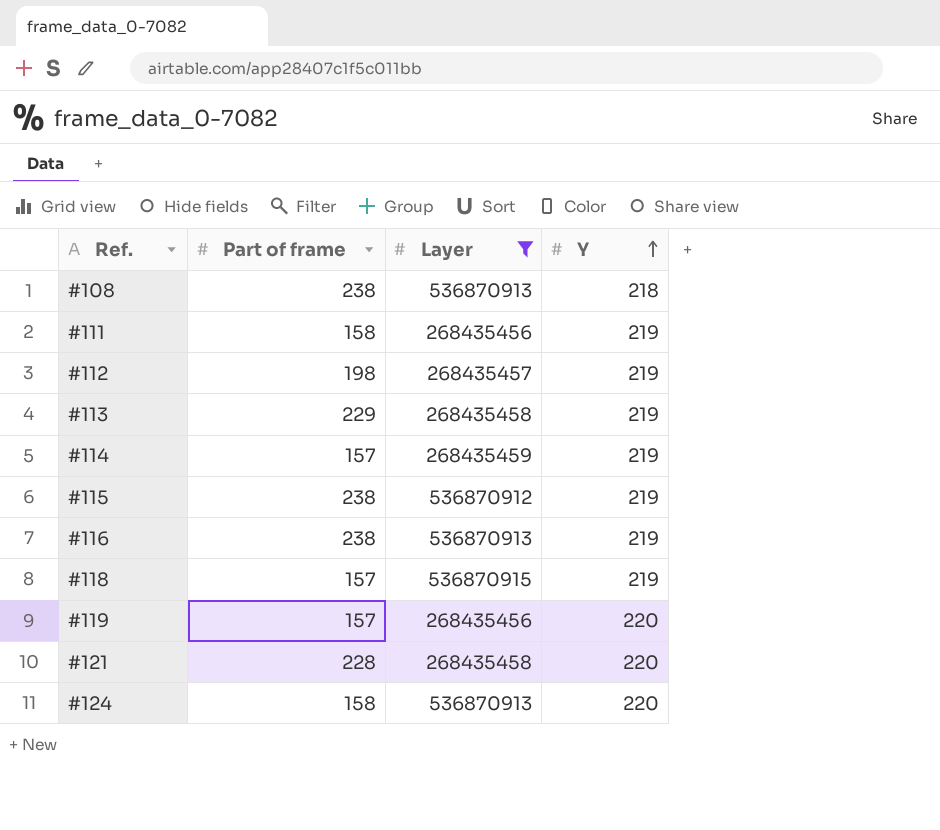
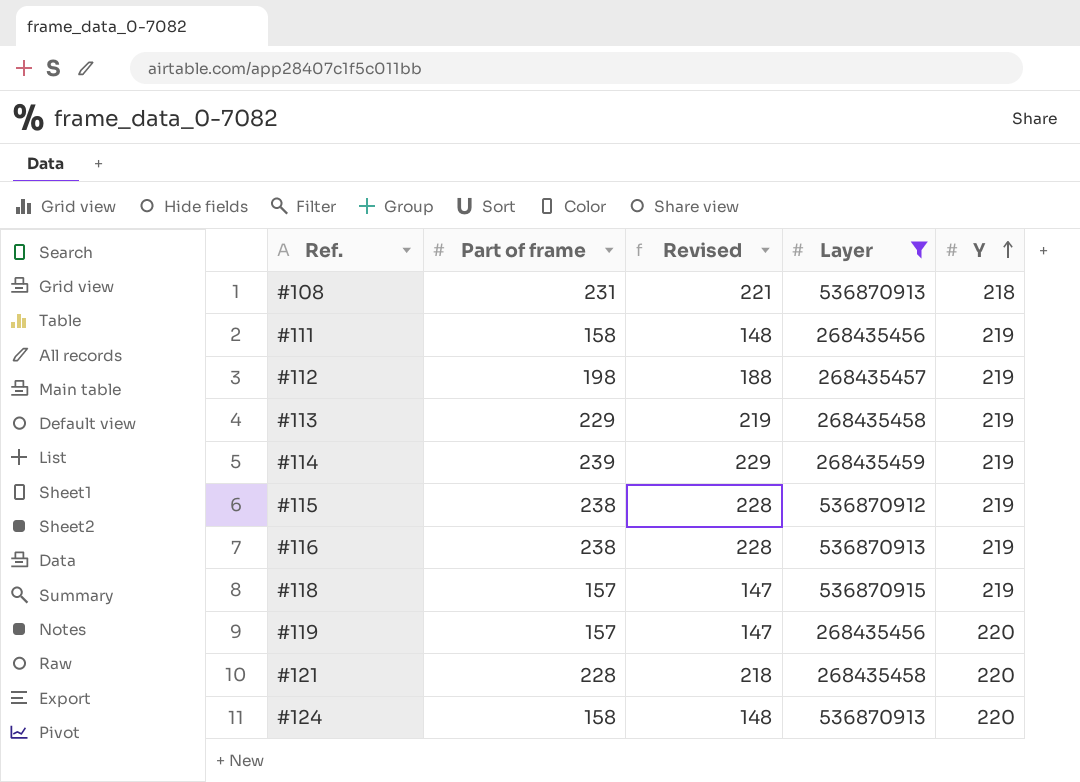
column Revised | formula: none -> [Part of frame] - 10
#108 | Part of frame: 238 -> 231
#114 | Part of frame: 157 -> 239

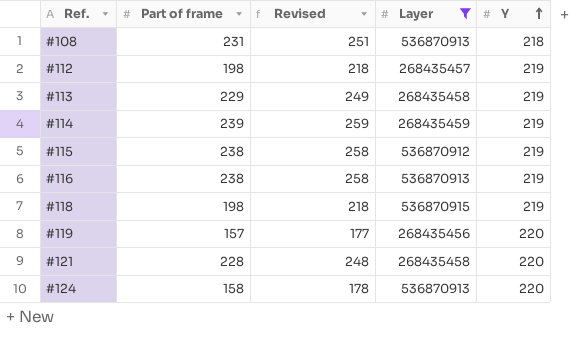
column Revised | formula: [Part of frame] - 10 -> [Part of frame] + 20
row #111: 158 | 148 | 268435456 | 219 -> none
#118 | Part of frame: 157 -> 198

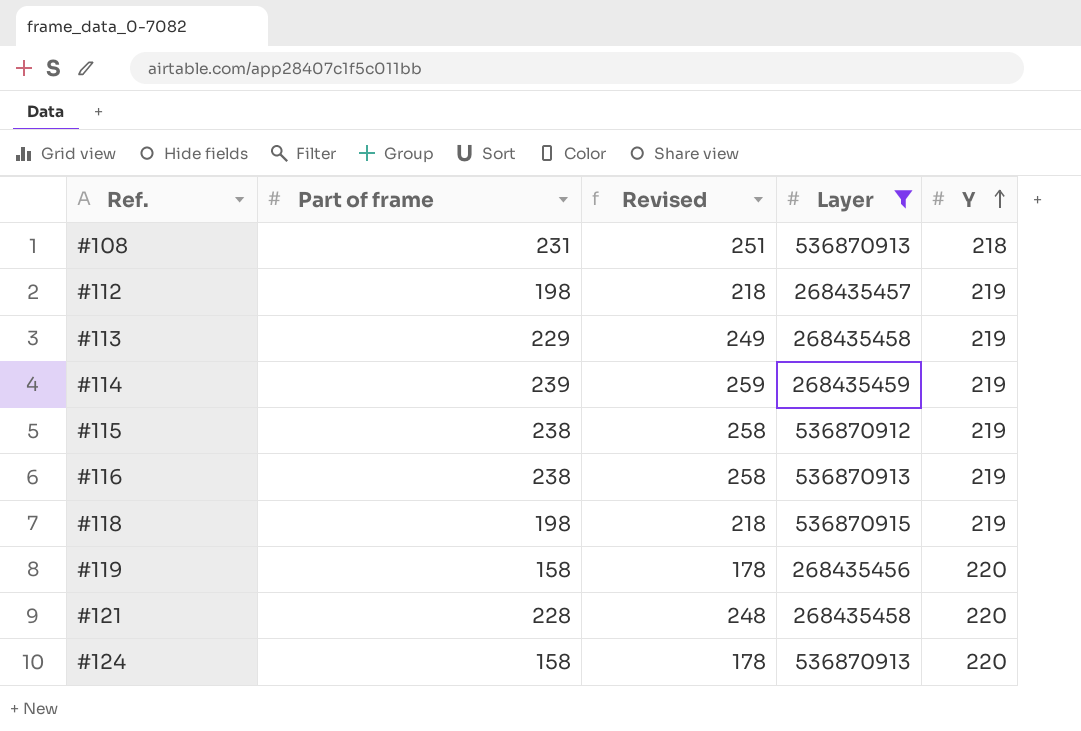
#119 | Part of frame: 157 -> 158
#119 | Revised: 177 -> 178

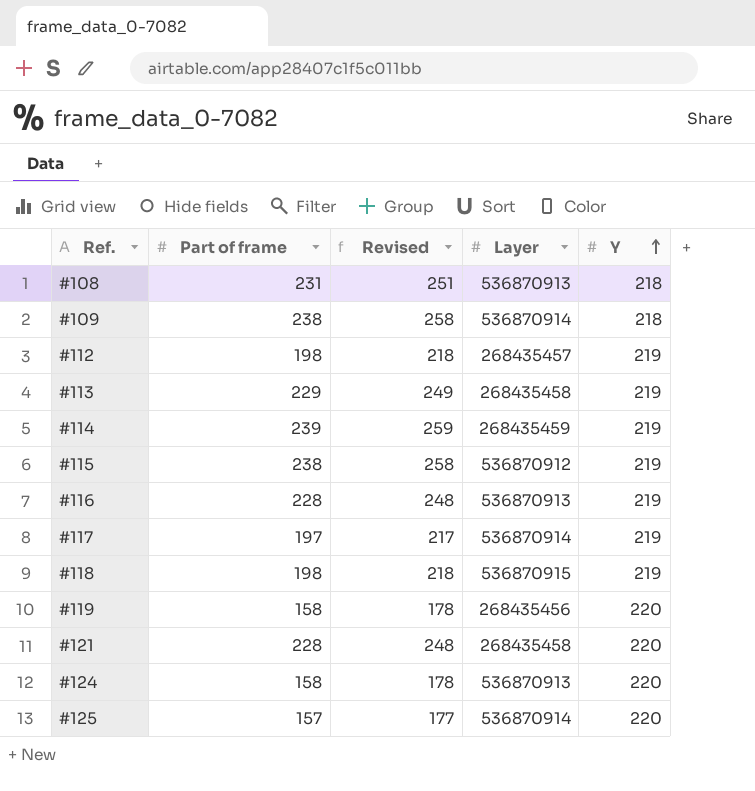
filter: Layer != 536870914 -> none
#116 | Part of frame: 238 -> 228
#116 | Revised: 258 -> 248

